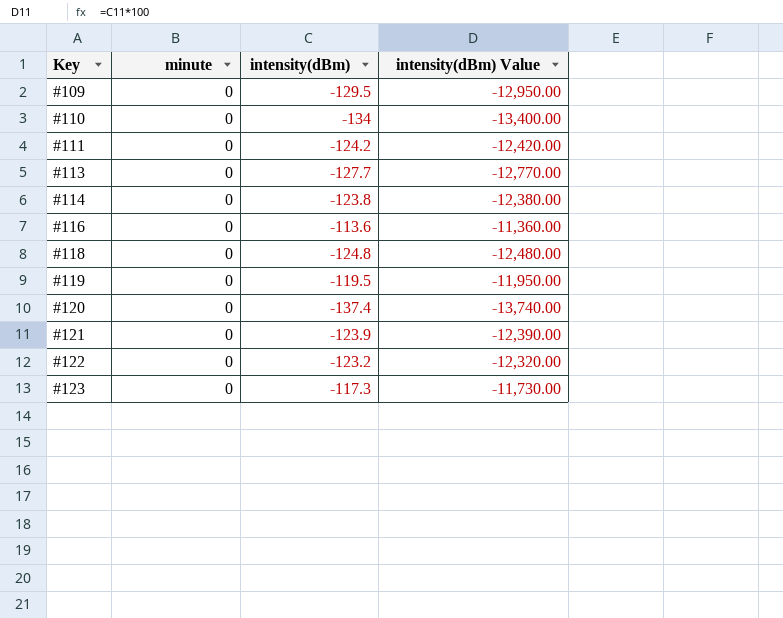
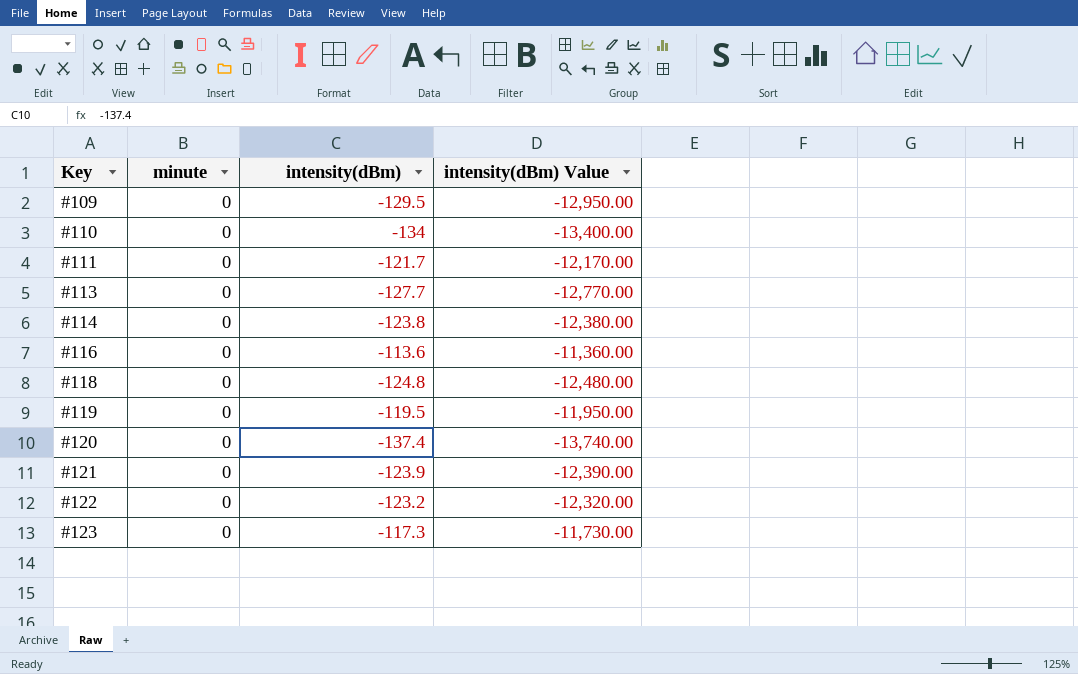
#111 | intensity(dBm): -124.2 -> -121.7
#111 | intensity(dBm) Value: -12,420.00 -> -12,170.00

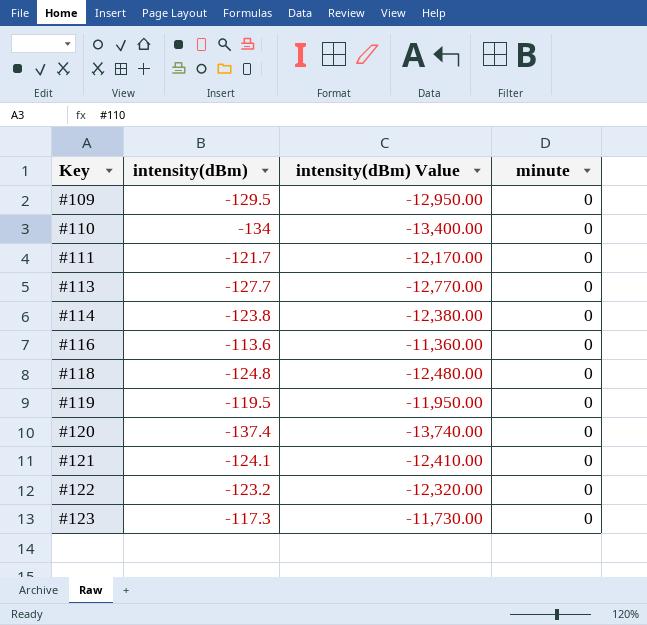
column minute | position: 2 -> 4
#121 | intensity(dBm): -123.9 -> -124.1
#121 | intensity(dBm) Value: -12,390.00 -> -12,410.00

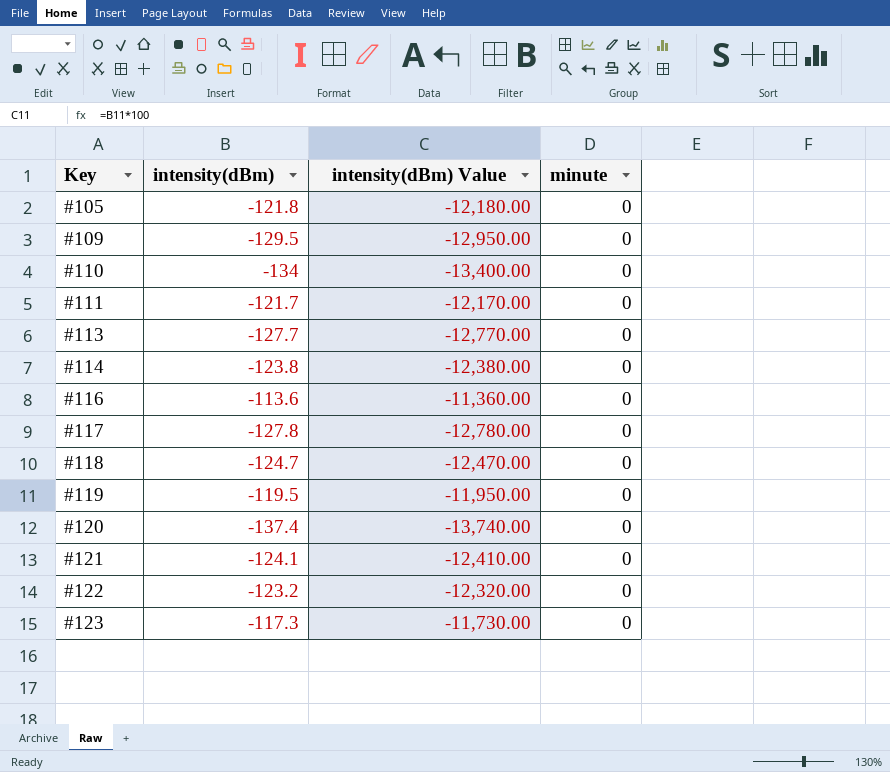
row #105: none -> -121.8 | -12,180.00 | 0
row #117: none -> -127.8 | -12,780.00 | 0
#118 | intensity(dBm): -124.8 -> -124.7
#118 | intensity(dBm) Value: -12,480.00 -> -12,470.00

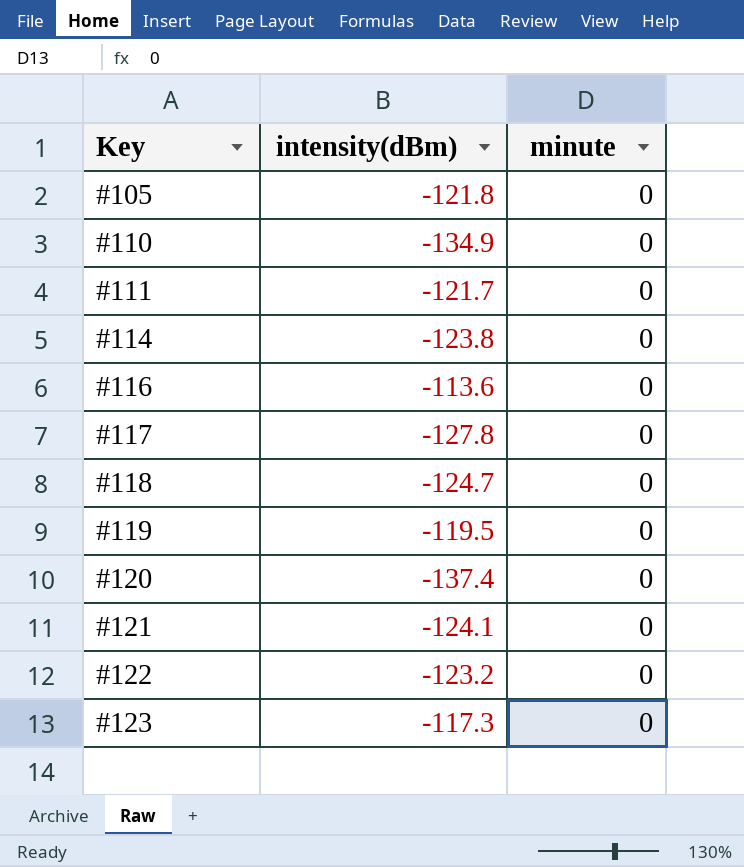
column intensity(dBm) Value | formula: [intensity(dBm)] * 100 -> none
row #109: -129.5 | -12,950.00 | 0 -> none
row #113: -127.7 | -12,770.00 | 0 -> none
#110 | intensity(dBm): -134 -> -134.9

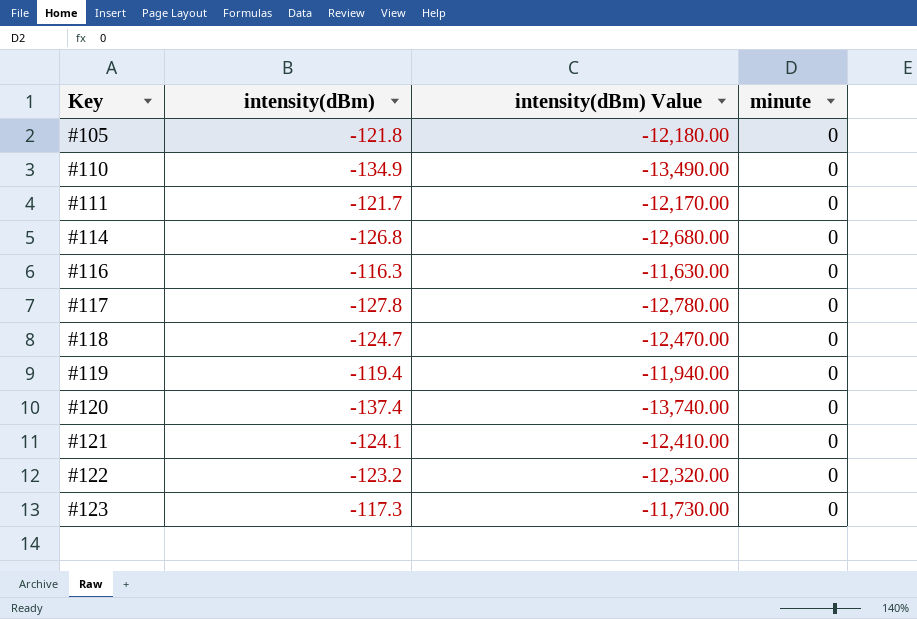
column intensity(dBm) Value | formula: none -> [intensity(dBm)] * 100
#114 | intensity(dBm): -123.8 -> -126.8
#116 | intensity(dBm): -113.6 -> -116.3
#119 | intensity(dBm): -119.5 -> -119.4

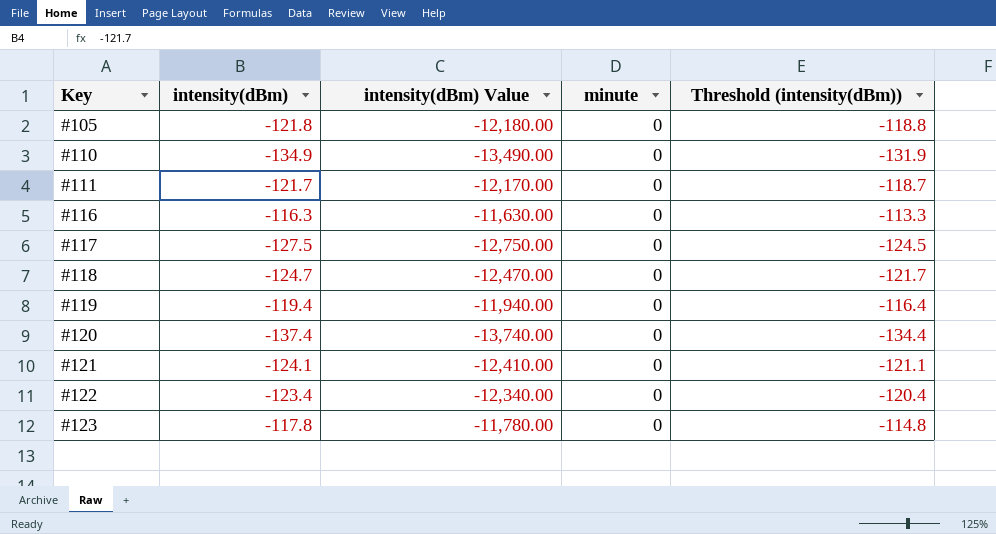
column Threshold (intensity(dBm)) | formula: none -> [intensity(dBm)] + 3
row #114: -126.8 | -12,680.00 | 0 -> none
#117 | intensity(dBm): -127.8 -> -127.5
#117 | intensity(dBm) Value: -12,780.00 -> -12,750.00
#122 | intensity(dBm): -123.2 -> -123.4
#122 | intensity(dBm) Value: -12,320.00 -> -12,340.00
#123 | intensity(dBm): -117.3 -> -117.8
#123 | intensity(dBm) Value: -11,730.00 -> -11,780.00

